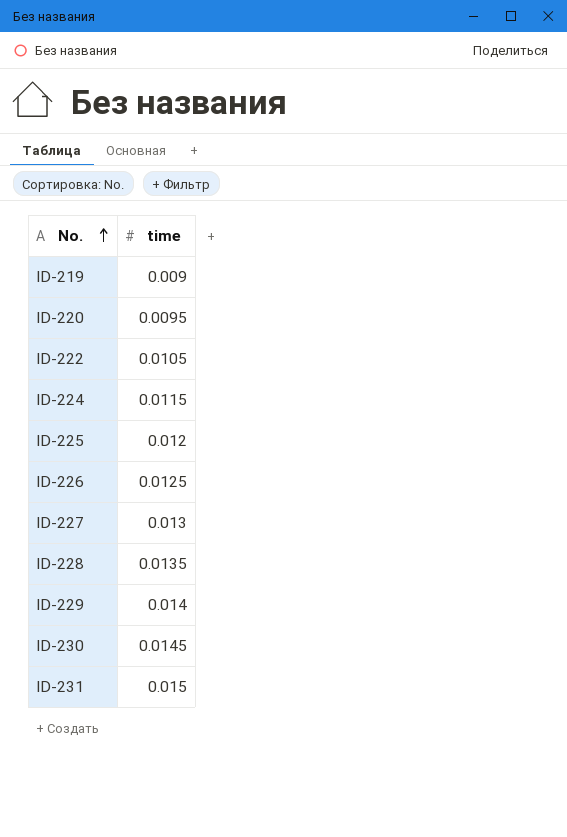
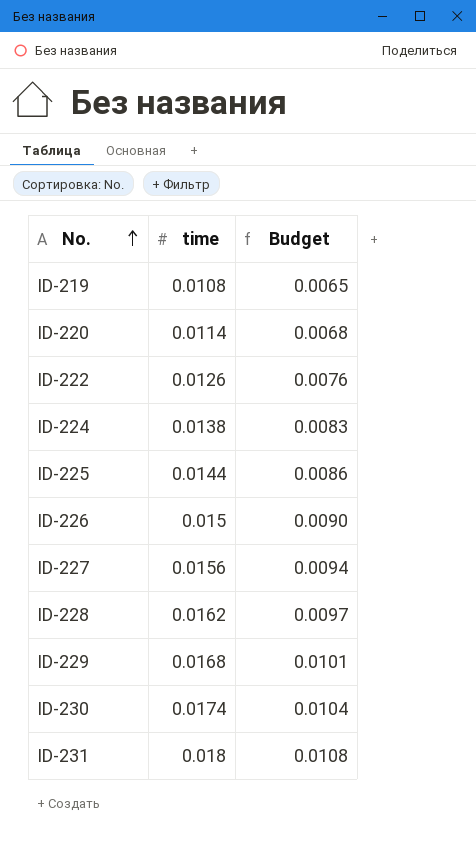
column Budget | formula: none -> [time] * 0.6
ID-219 | time: 0.009 -> 0.0108
ID-220 | time: 0.0095 -> 0.0114
ID-222 | time: 0.0105 -> 0.0126
ID-224 | time: 0.0115 -> 0.0138
ID-225 | time: 0.012 -> 0.0144
ID-226 | time: 0.0125 -> 0.015
ID-227 | time: 0.013 -> 0.0156
ID-228 | time: 0.0135 -> 0.0162
ID-229 | time: 0.014 -> 0.0168
ID-230 | time: 0.0145 -> 0.0174
ID-231 | time: 0.015 -> 0.018

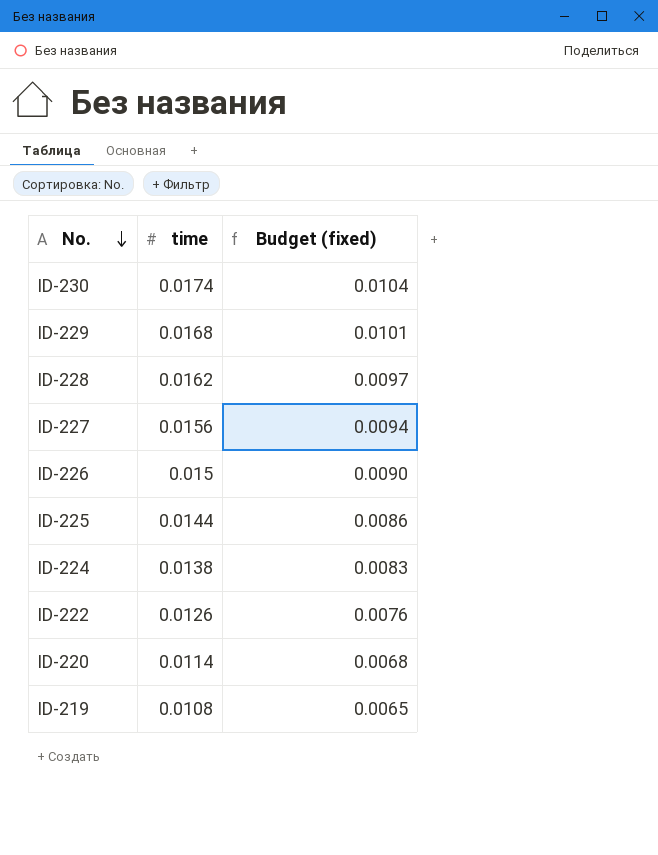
row order: No. ascending -> No. descending
column name: Budget -> Budget (fixed)
row ID-231: 0.018 | 0.0108 -> none

